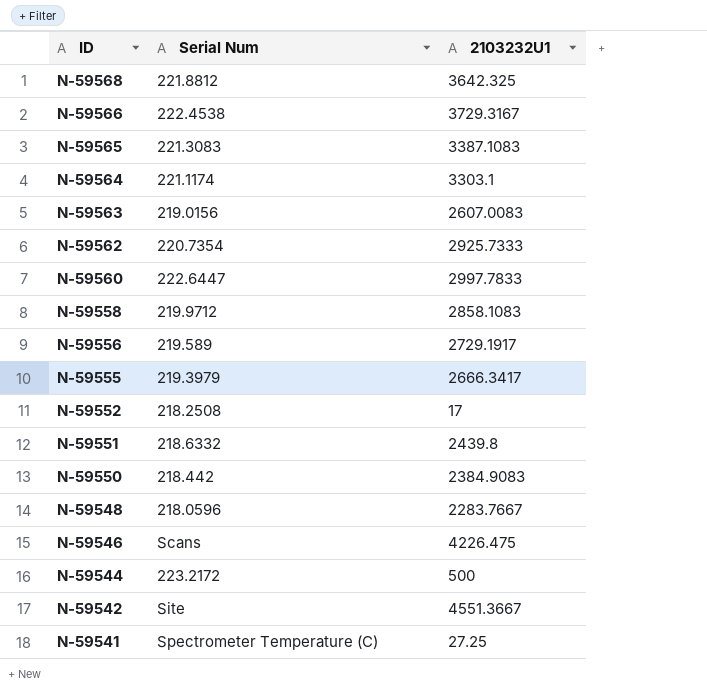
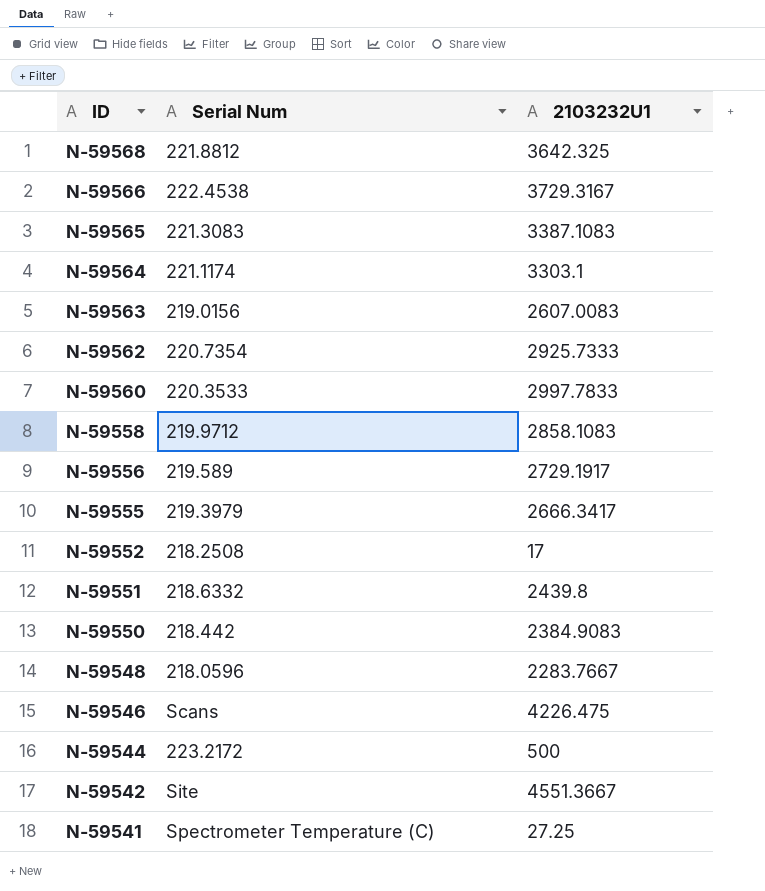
N-59560 | Serial Num: 222.6447 -> 220.3533

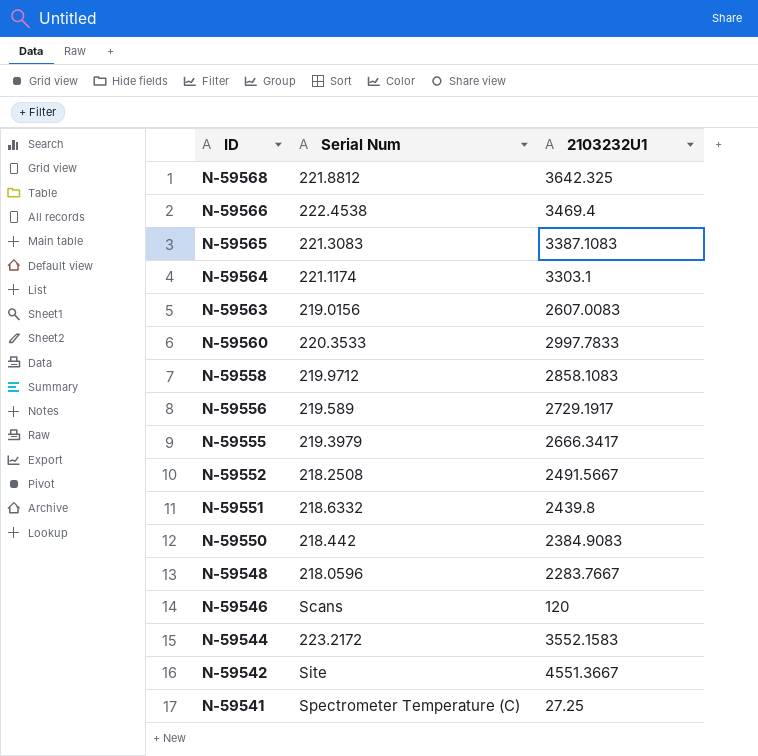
row N-59562: 220.7354 | 2925.7333 -> none
N-59566 | 2103232U1: 3729.3167 -> 3469.4
N-59552 | 2103232U1: 17 -> 2491.5667
N-59546 | 2103232U1: 4226.475 -> 120
N-59544 | 2103232U1: 500 -> 3552.1583

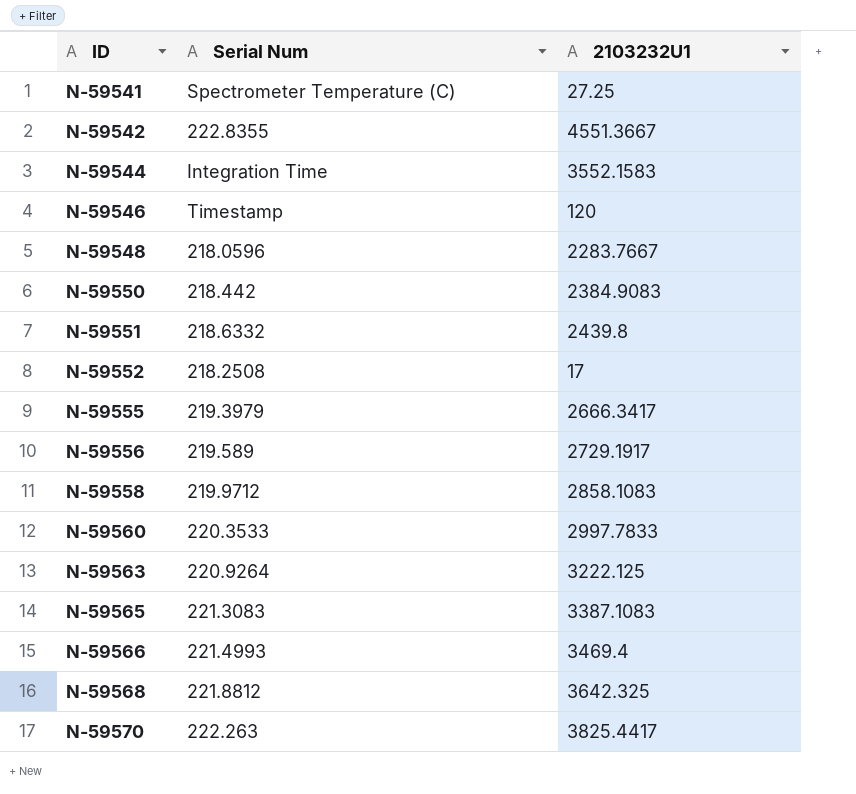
row order: ID descending -> ID ascending
row N-59564: 221.1174 | 3303.1 -> none
N-59542 | Serial Num: Site -> 222.8355
N-59544 | Serial Num: 223.2172 -> Integration Time
N-59546 | Serial Num: Scans -> Timestamp
N-59552 | 2103232U1: 2491.5667 -> 17
N-59563 | Serial Num: 219.0156 -> 220.9264
N-59563 | 2103232U1: 2607.0083 -> 3222.125
N-59566 | Serial Num: 222.4538 -> 221.4993
row N-59570: none -> 222.263 | 3825.4417

